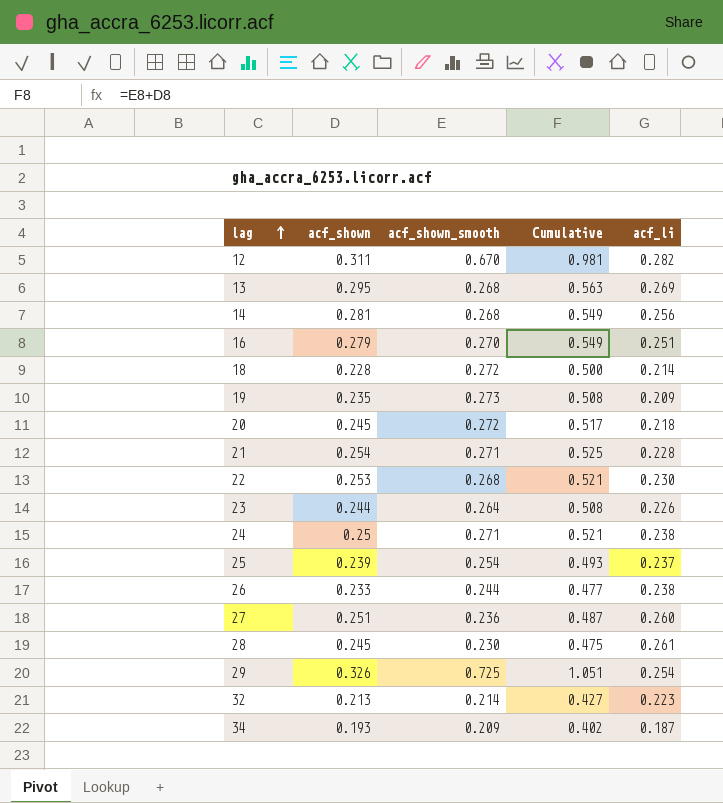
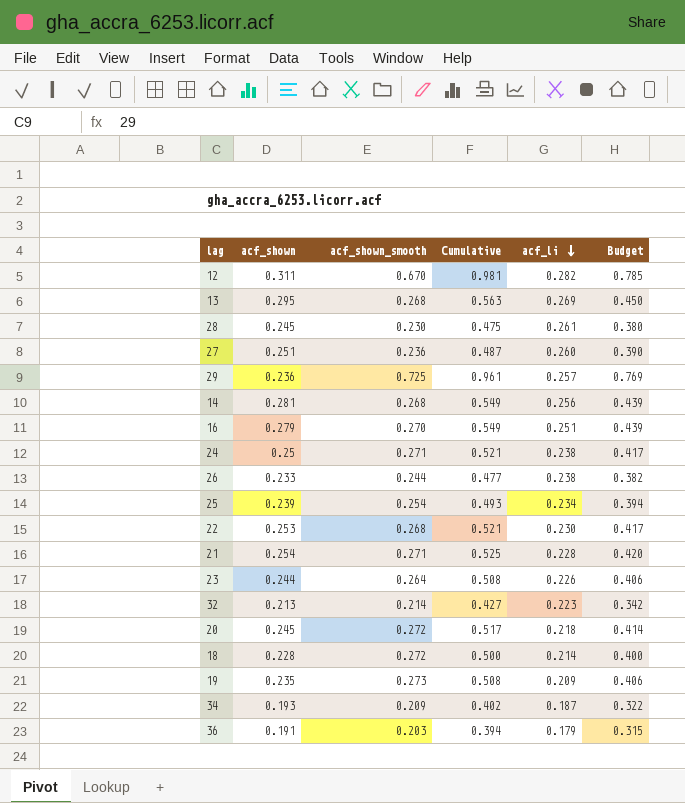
row order: lag ascending -> acf_li descending
column Budget | formula: none -> [Cumulative] * 0.8
29 | acf_shown: 0.326 -> 0.236
29 | Cumulative: 1.051 -> 0.961
29 | acf_li: 0.254 -> 0.257
25 | acf_li: 0.237 -> 0.234
row 36: none -> 0.191 | 0.203 | 0.394 | 0.179 | 0.315

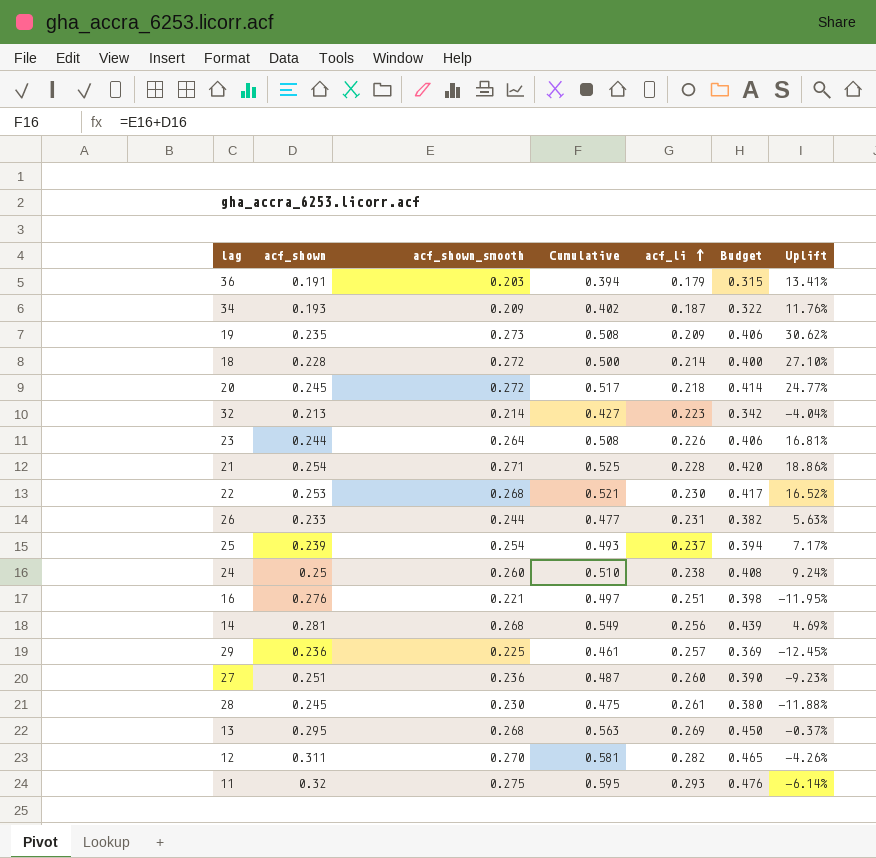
row order: acf_li descending -> acf_li ascending
column Uplift | formula: none -> ([acf_shown_smooth] - [acf_li]) / [acf_li]
26 | acf_li: 0.238 -> 0.231
25 | acf_li: 0.234 -> 0.237
24 | acf_shown_smooth: 0.271 -> 0.260
24 | Cumulative: 0.521 -> 0.510
24 | Budget: 0.417 -> 0.408
16 | acf_shown: 0.279 -> 0.276
16 | acf_shown_smooth: 0.270 -> 0.221
16 | Cumulative: 0.549 -> 0.497
16 | Budget: 0.439 -> 0.398
29 | acf_shown_smooth: 0.725 -> 0.225
29 | Cumulative: 0.961 -> 0.461
29 | Budget: 0.769 -> 0.369
12 | acf_shown_smooth: 0.670 -> 0.270
12 | Cumulative: 0.981 -> 0.581
12 | Budget: 0.785 -> 0.465
row 11: none -> 0.32 | 0.275 | 0.595 | 0.293 | 0.476 | -6.14%

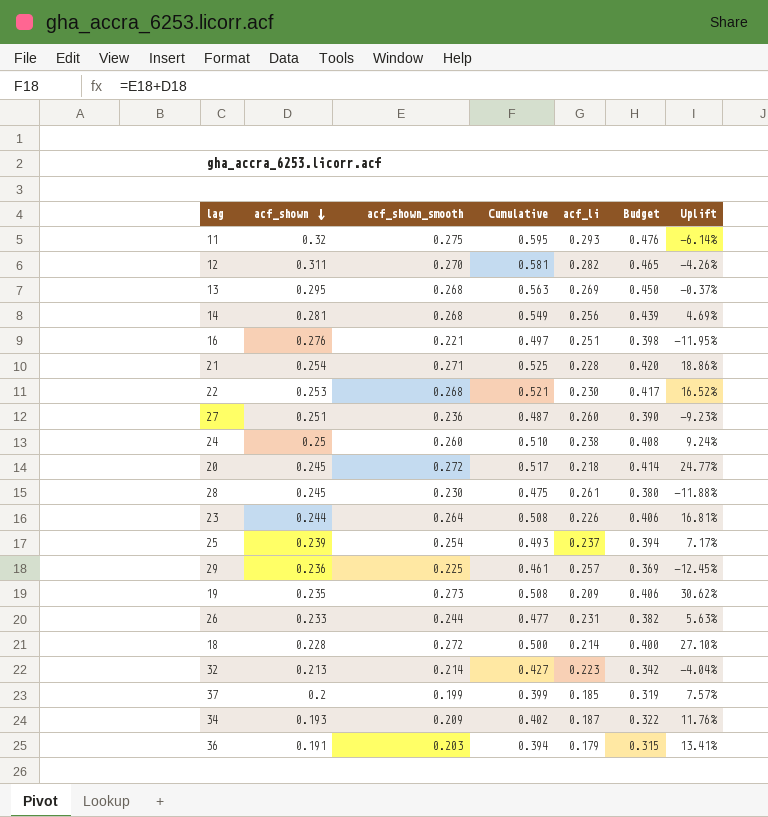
row order: acf_li ascending -> acf_shown descending
row 37: none -> 0.2 | 0.199 | 0.399 | 0.185 | 0.319 | 7.57%

